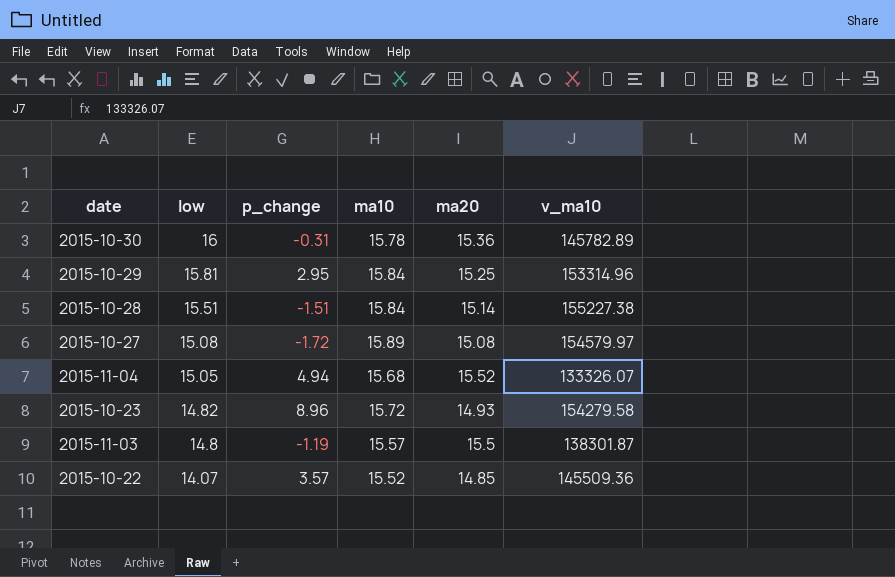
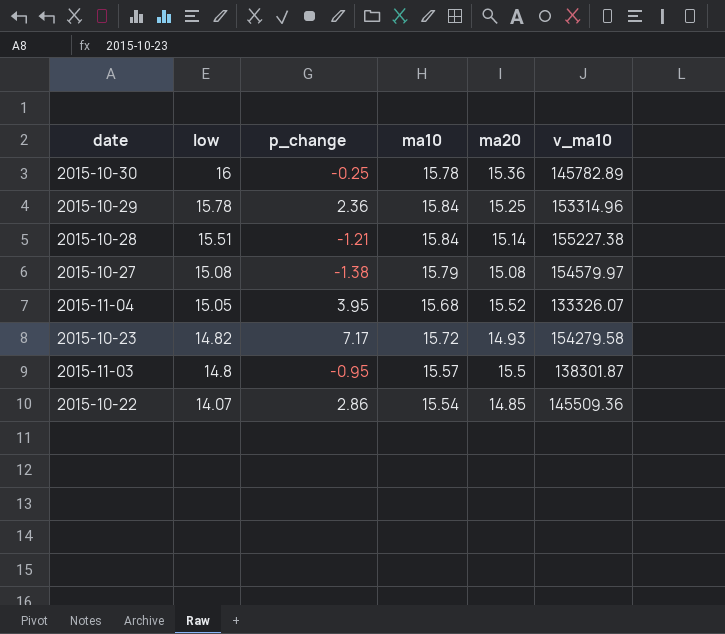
2015-10-30 | p_change: -0.31 -> -0.25
2015-10-29 | low: 15.81 -> 15.78
2015-10-29 | p_change: 2.95 -> 2.36
2015-10-28 | p_change: -1.51 -> -1.21
2015-10-27 | p_change: -1.72 -> -1.38
2015-10-27 | ma10: 15.89 -> 15.79
2015-11-04 | p_change: 4.94 -> 3.95
2015-10-23 | p_change: 8.96 -> 7.17
2015-11-03 | p_change: -1.19 -> -0.95
2015-10-22 | p_change: 3.57 -> 2.86
2015-10-22 | ma10: 15.52 -> 15.54

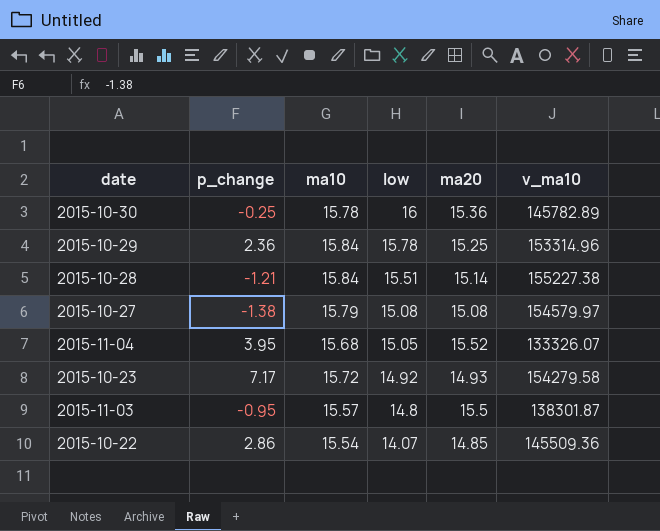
column low | position: 2 -> 4
2015-10-23 | low: 14.82 -> 14.92

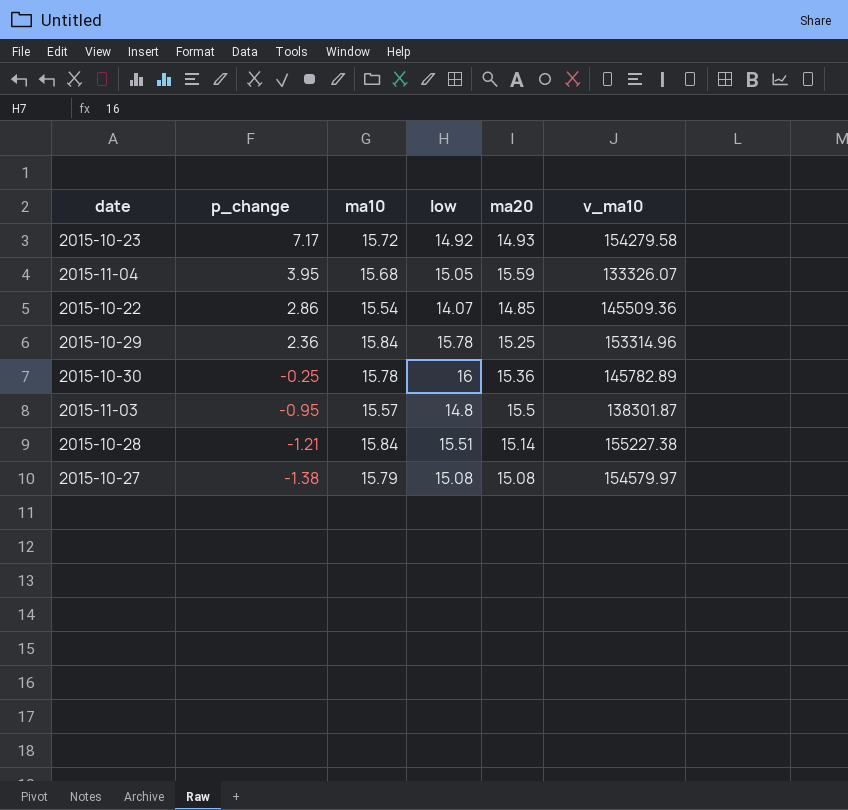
row order: low descending -> p_change descending
2015-11-04 | ma20: 15.52 -> 15.59

